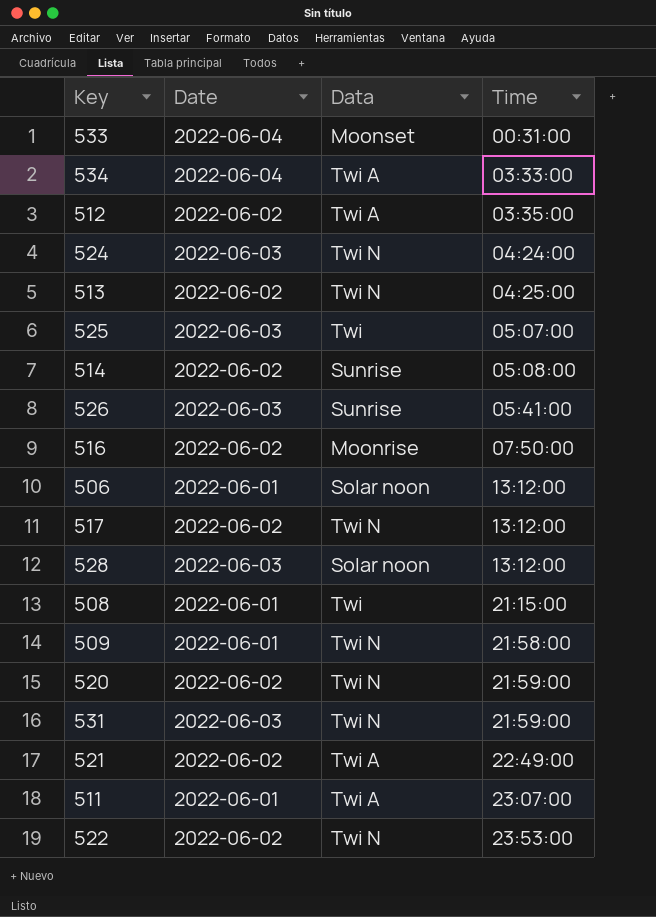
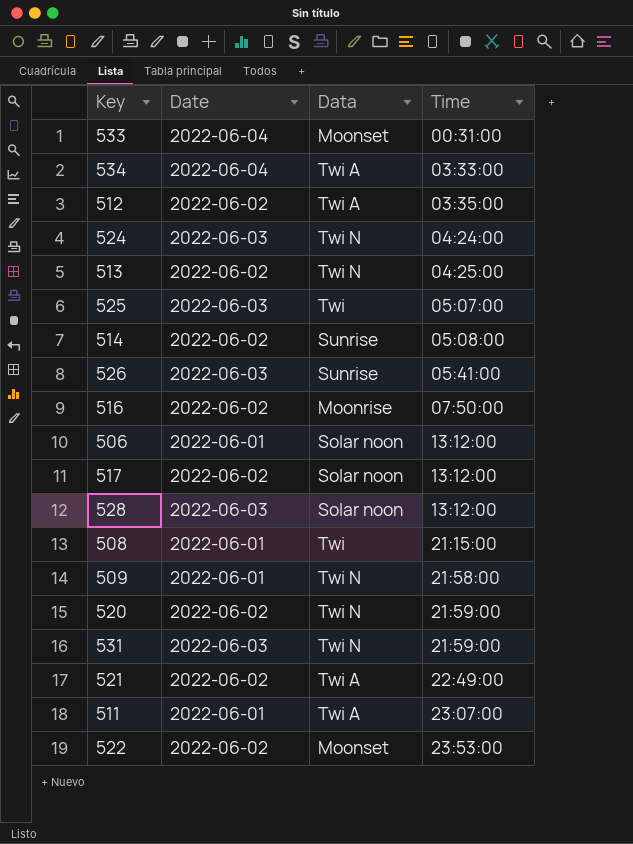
517 | Data: Twi N -> Solar noon
522 | Data: Twi N -> Moonset

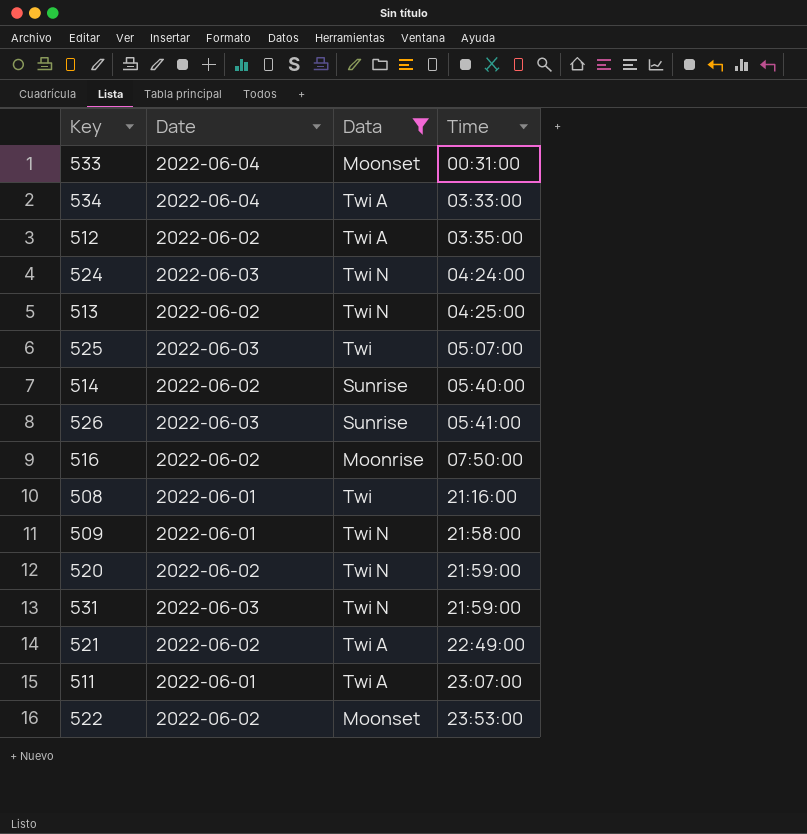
filter: none -> Data != Solar noon
514 | Time: 05:08:00 -> 05:40:00
508 | Time: 21:15:00 -> 21:16:00

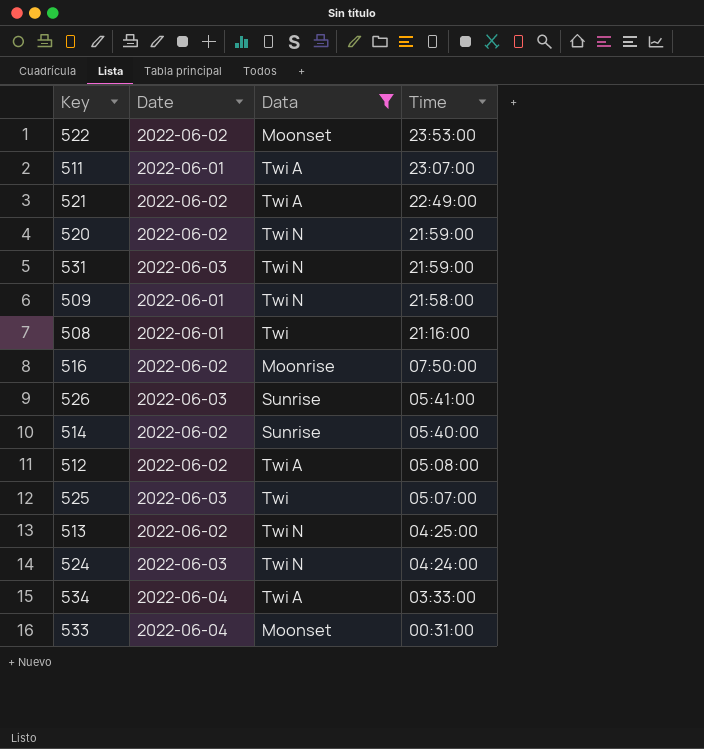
row order: Time ascending -> Time descending
512 | Time: 03:35:00 -> 05:08:00

